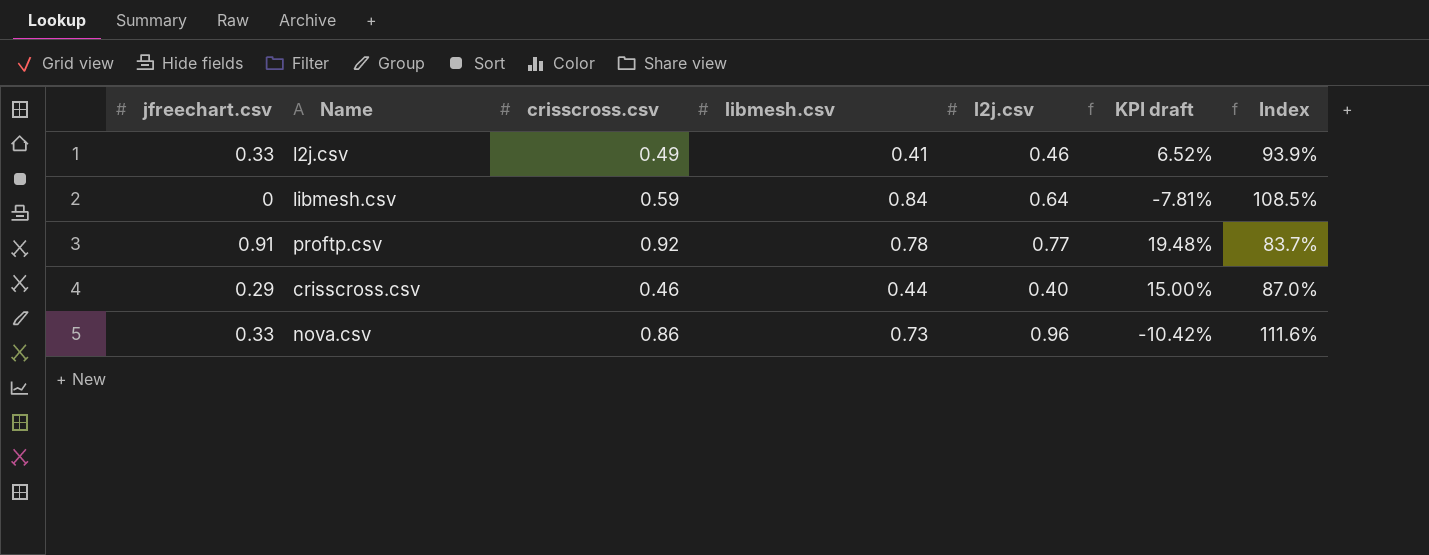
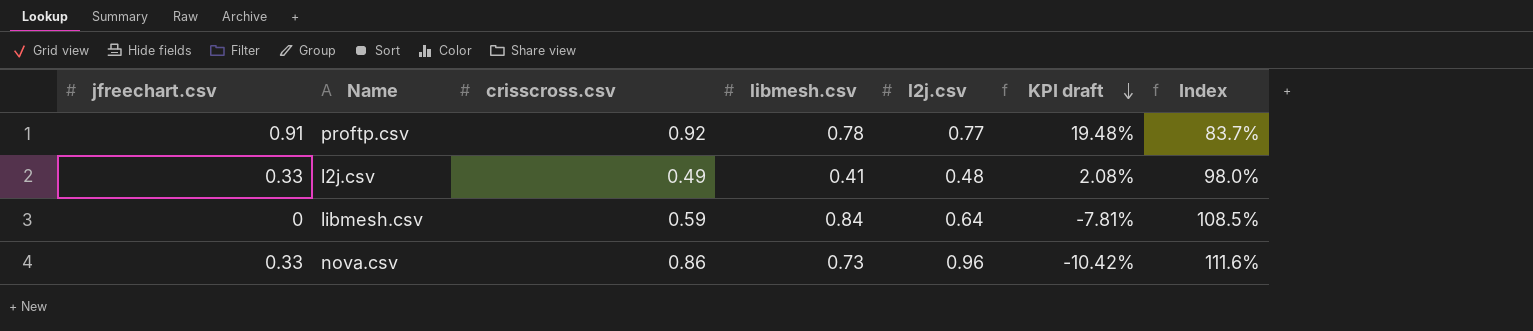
row order: none -> KPI draft descending
row crisscross.csv: 0.29 | 0.46 | 0.44 | 0.40 | 15.00% | 87.0% -> none
l2j.csv | l2j.csv: 0.46 -> 0.48
l2j.csv | KPI draft: 6.52% -> 2.08%
l2j.csv | Index: 93.9% -> 98.0%

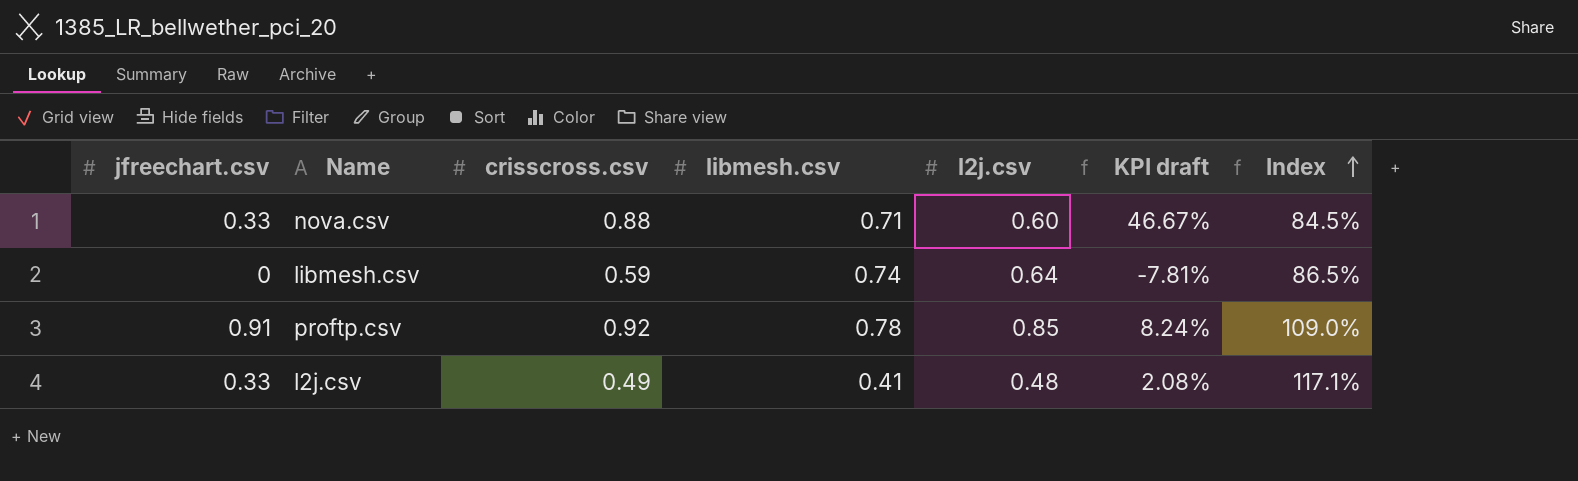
row order: KPI draft descending -> Index ascending
column Index | formula: [l2j.csv] / [crisscross.csv] -> [l2j.csv] / [libmesh.csv]
nova.csv | crisscross.csv: 0.86 -> 0.88
nova.csv | libmesh.csv: 0.73 -> 0.71
nova.csv | l2j.csv: 0.96 -> 0.60
nova.csv | KPI draft: -10.42% -> 46.67%
libmesh.csv | libmesh.csv: 0.84 -> 0.74
proftp.csv | l2j.csv: 0.77 -> 0.85
proftp.csv | KPI draft: 19.48% -> 8.24%

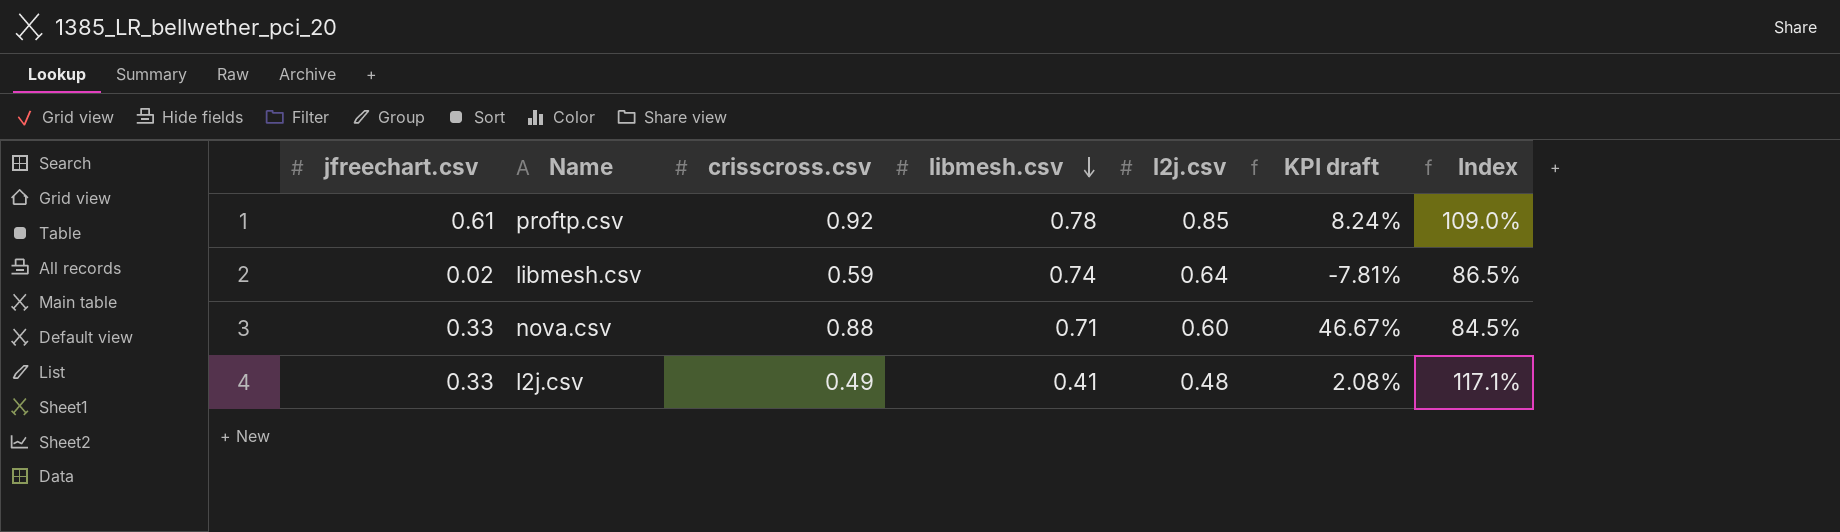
row order: Index ascending -> libmesh.csv descending
proftp.csv | jfreechart.csv: 0.91 -> 0.61
libmesh.csv | jfreechart.csv: 0 -> 0.02

